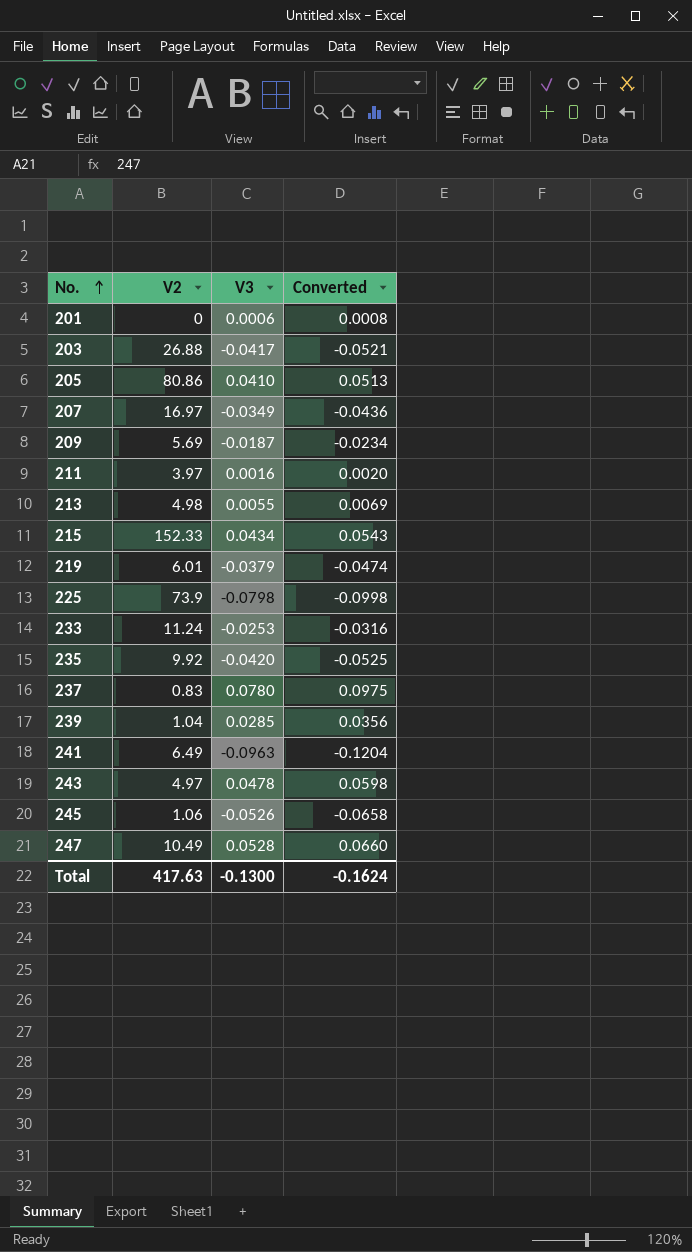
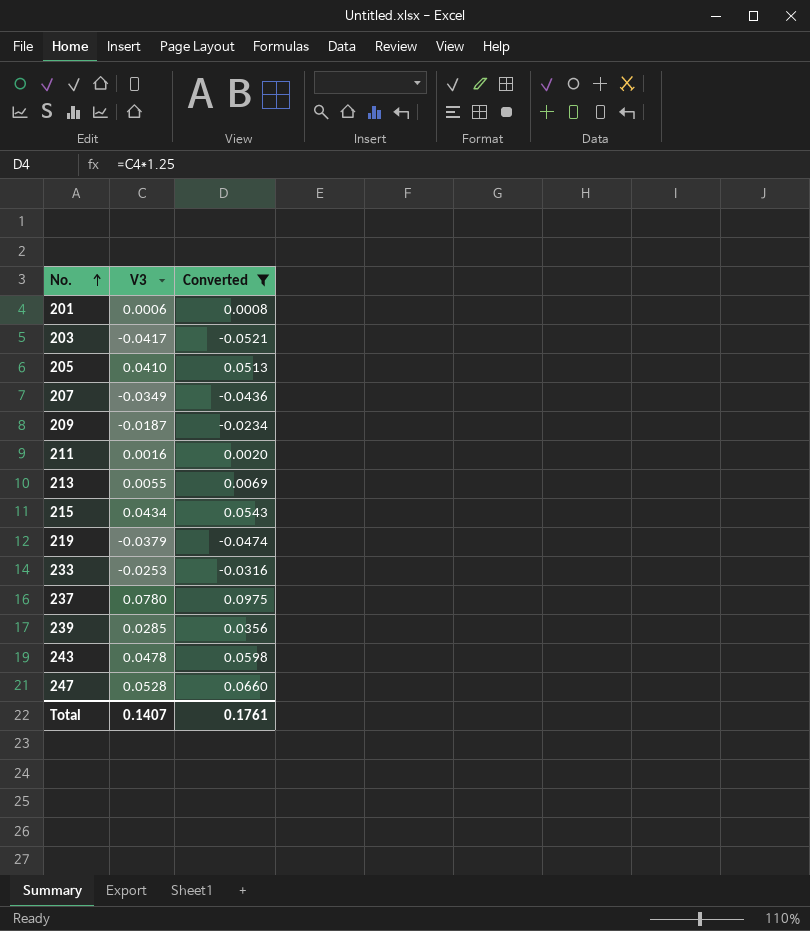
filter: none -> Converted >= -0.0521
column V2 | position: 2 -> none
Total | V3: -0.1300 -> 0.1407
Total | Converted: -0.1624 -> 0.1761

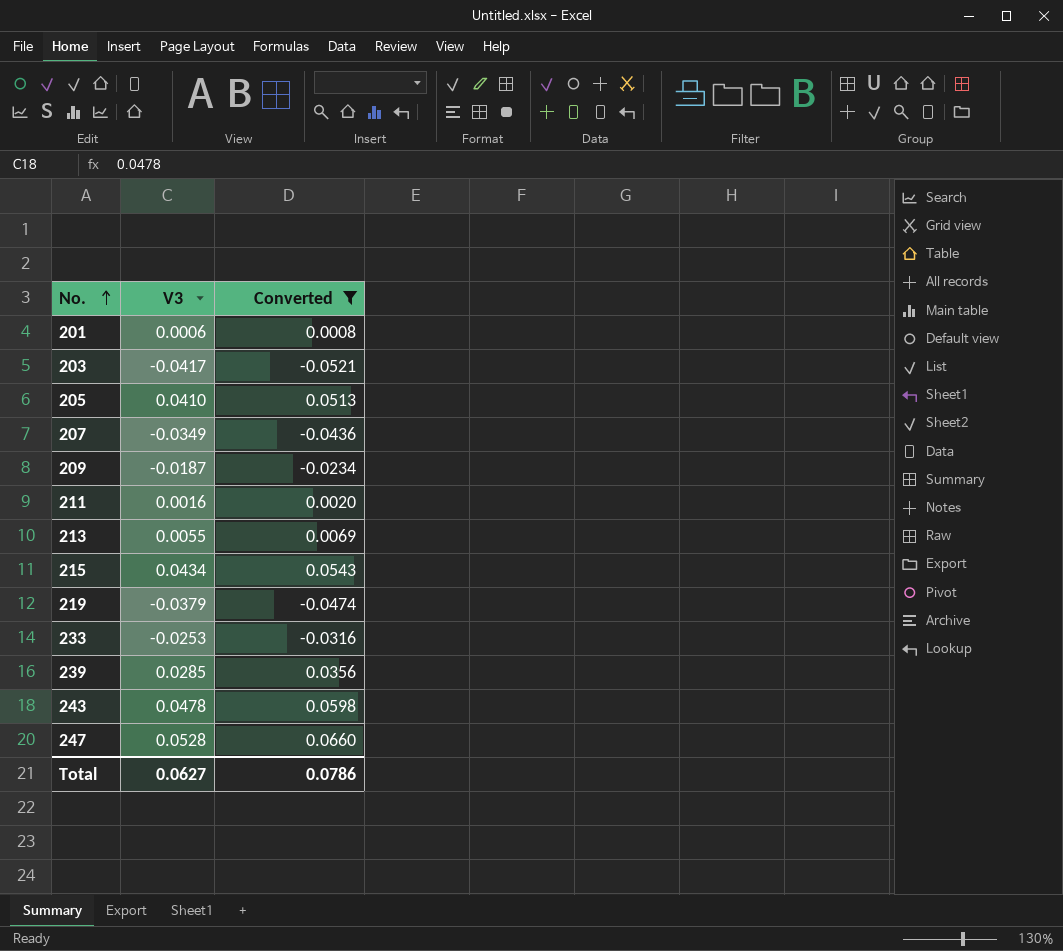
row 237: 0.0780 | 0.0975 -> none
Total | V3: 0.1407 -> 0.0627
Total | Converted: 0.1761 -> 0.0786

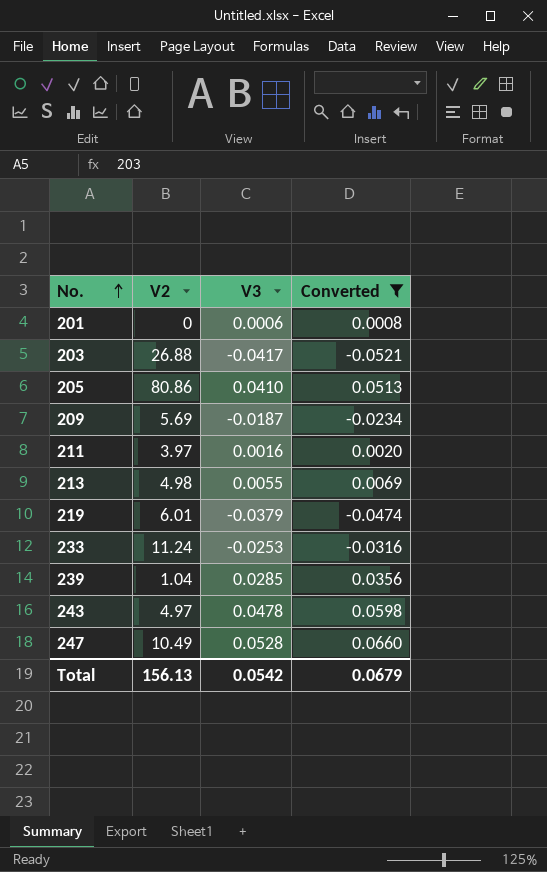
column V2 | position: none -> 2
row 207: -0.0349 | -0.0436 -> none
row 215: 0.0434 | 0.0543 -> none
Total | V3: 0.0627 -> 0.0542
Total | Converted: 0.0786 -> 0.0679

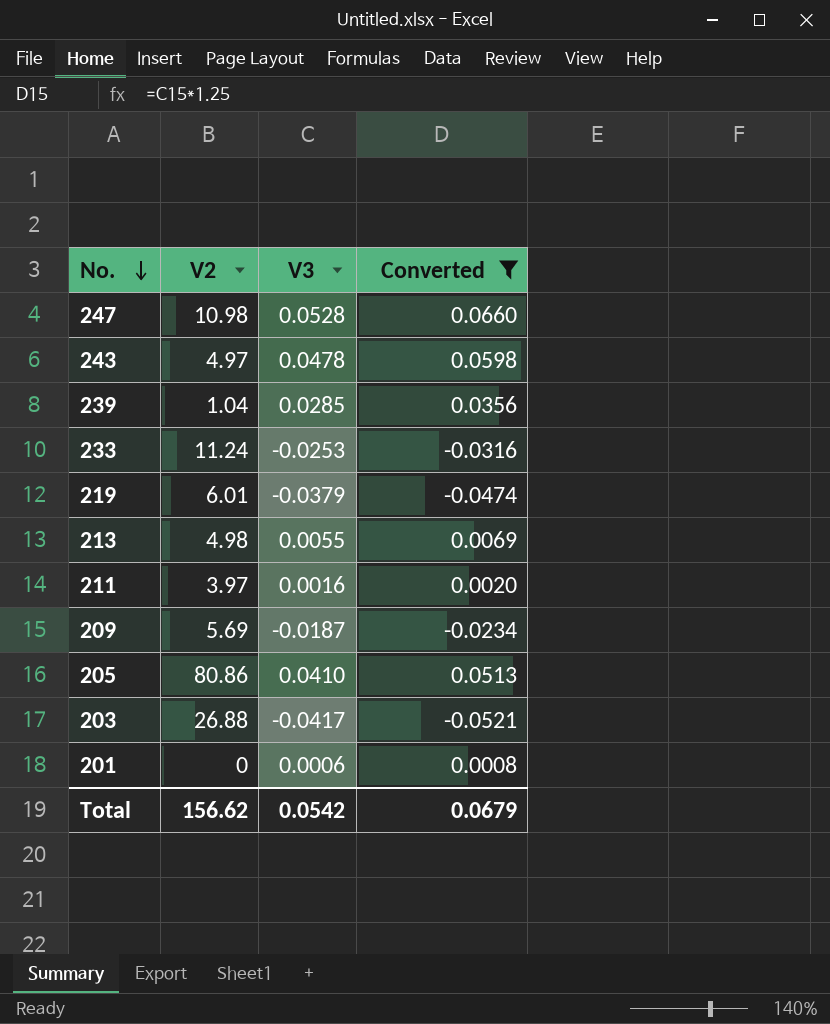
row order: No. ascending -> No. descending
247 | V2: 10.49 -> 10.98
Total | V2: 156.13 -> 156.62

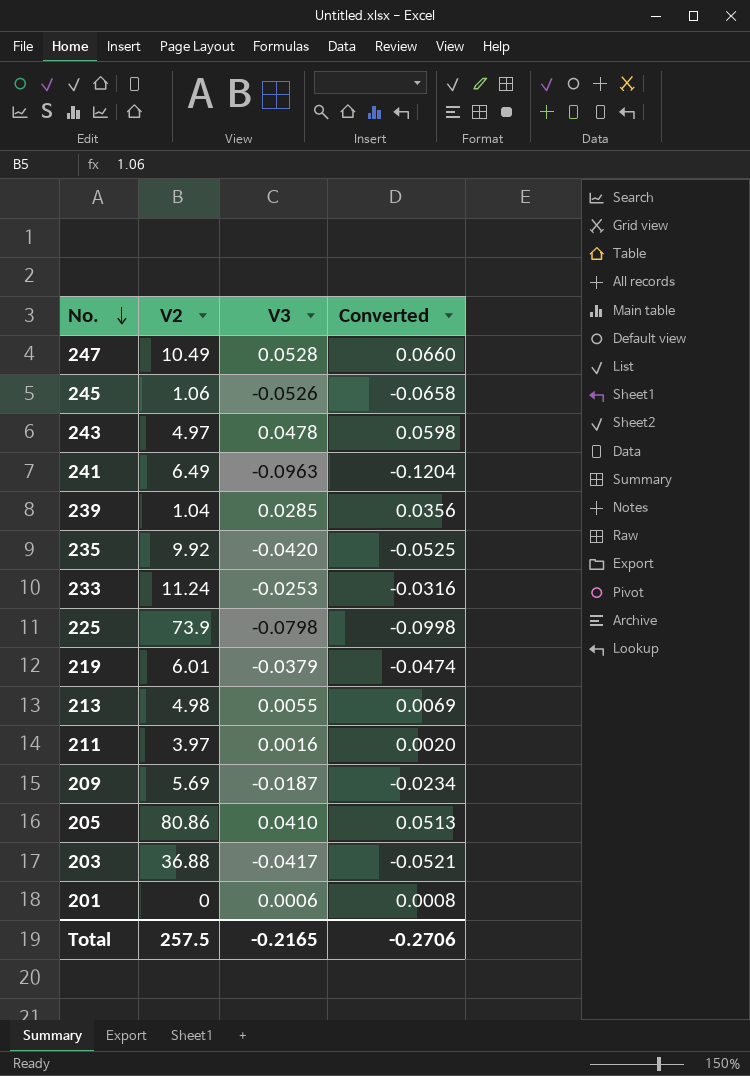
filter: Converted >= -0.0521 -> none
247 | V2: 10.98 -> 10.49
203 | V2: 26.88 -> 36.88
Total | V2: 156.62 -> 257.5
Total | V3: 0.0542 -> -0.2165
Total | Converted: 0.0679 -> -0.2706

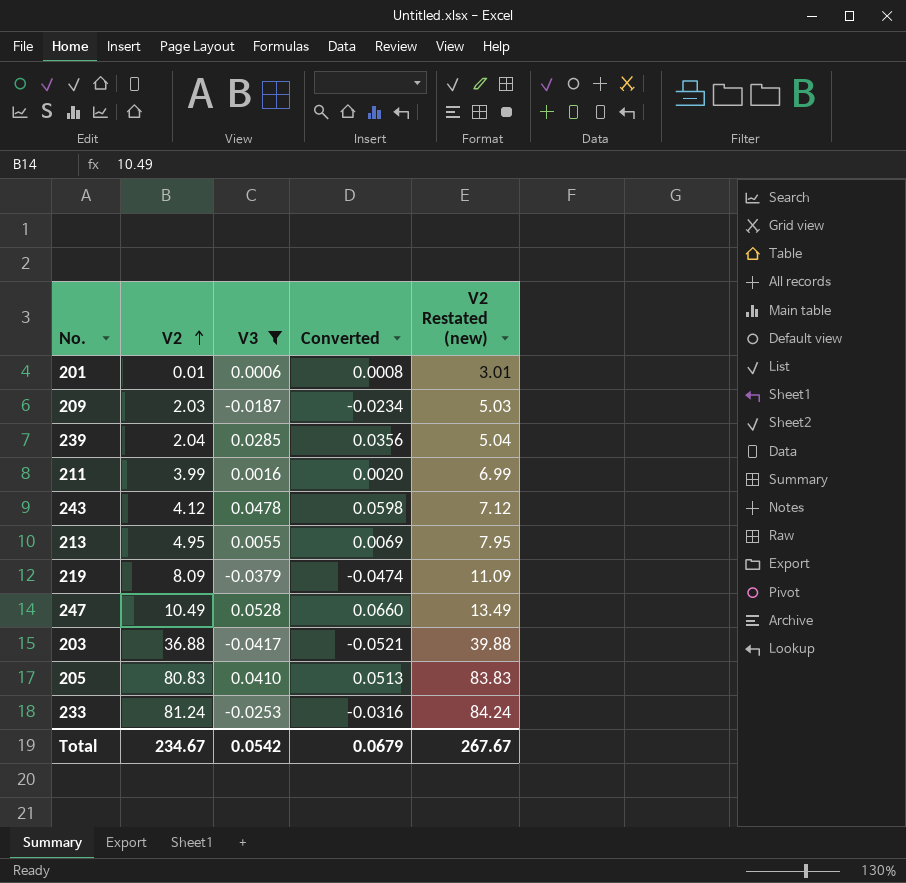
filter: none -> V3 >= -0.0417
row order: No. descending -> V2 ascending
column V2 Restated (new) | formula: none -> [V2] + 3
201 | V2: 0 -> 0.01
209 | V2: 5.69 -> 2.03
239 | V2: 1.04 -> 2.04
211 | V2: 3.97 -> 3.99
243 | V2: 4.97 -> 4.12
213 | V2: 4.98 -> 4.95
219 | V2: 6.01 -> 8.09
205 | V2: 80.86 -> 80.83
233 | V2: 11.24 -> 81.24
Total | V2: 257.5 -> 234.67
Total | V3: -0.2165 -> 0.0542
Total | Converted: -0.2706 -> 0.0679

